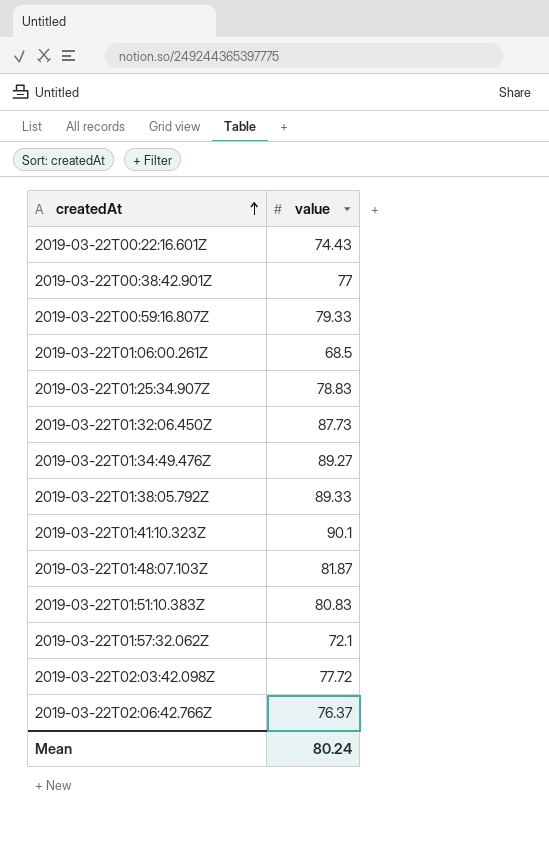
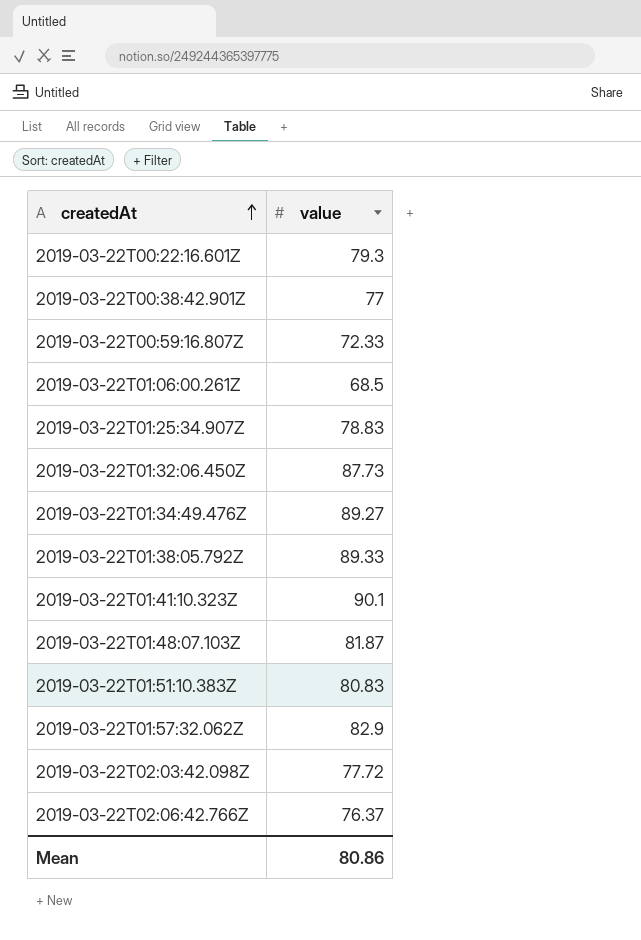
2019-03-22T00:22:16.601Z | value: 74.43 -> 79.3
2019-03-22T00:59:16.807Z | value: 79.33 -> 72.33
2019-03-22T01:57:32.062Z | value: 72.1 -> 82.9
Mean | value: 80.24 -> 80.86

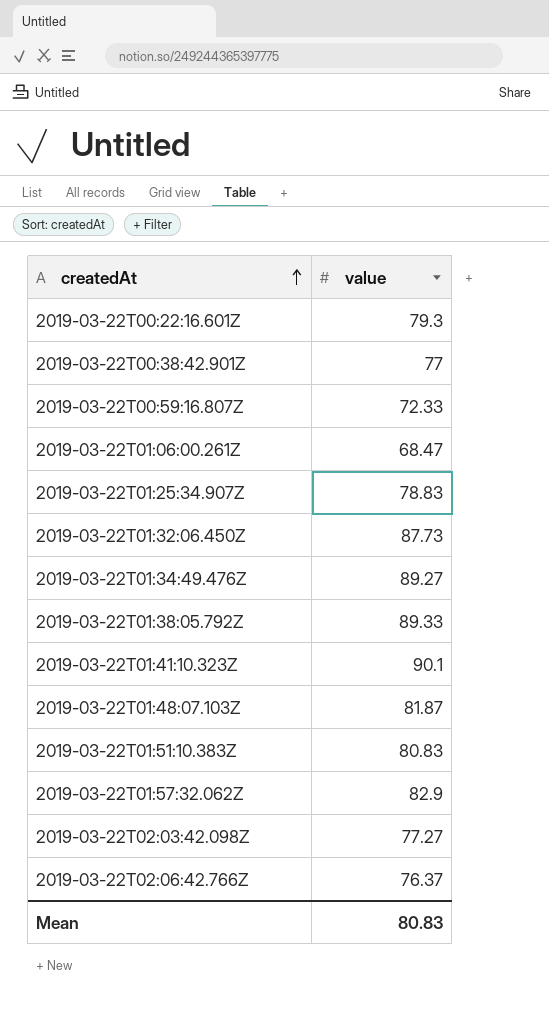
2019-03-22T01:06:00.261Z | value: 68.5 -> 68.47
2019-03-22T02:03:42.098Z | value: 77.72 -> 77.27
Mean | value: 80.86 -> 80.83

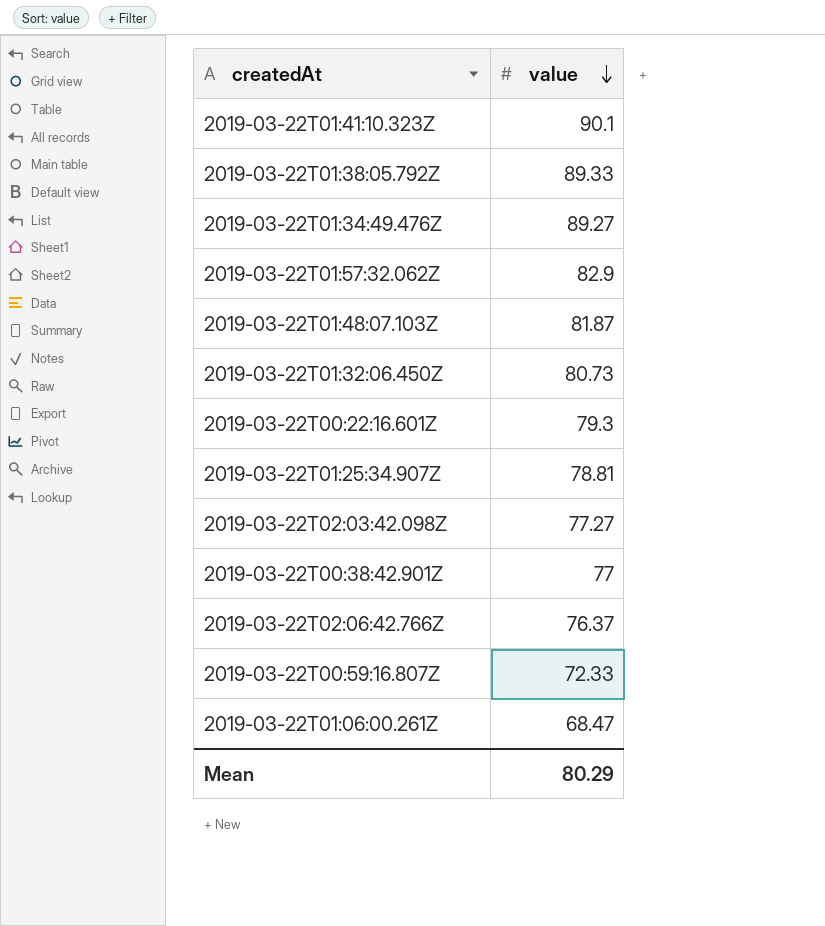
row order: createdAt ascending -> value descending
row 2019-03-22T01:51:10.383Z: 80.83 -> none
2019-03-22T01:32:06.450Z | value: 87.73 -> 80.73
2019-03-22T01:25:34.907Z | value: 78.83 -> 78.81
Mean | value: 80.83 -> 80.29

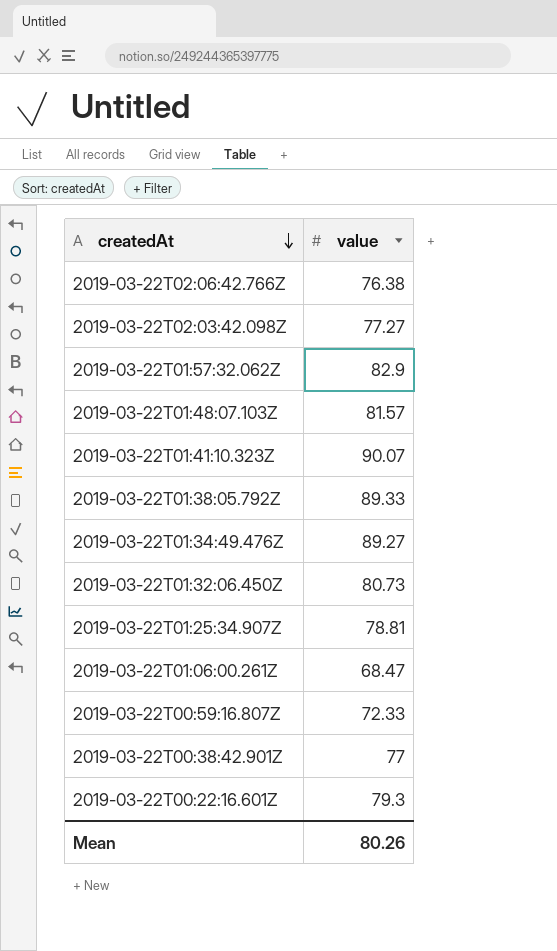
row order: value descending -> createdAt descending
2019-03-22T02:06:42.766Z | value: 76.37 -> 76.38
2019-03-22T01:48:07.103Z | value: 81.87 -> 81.57
2019-03-22T01:41:10.323Z | value: 90.1 -> 90.07
Mean | value: 80.29 -> 80.26

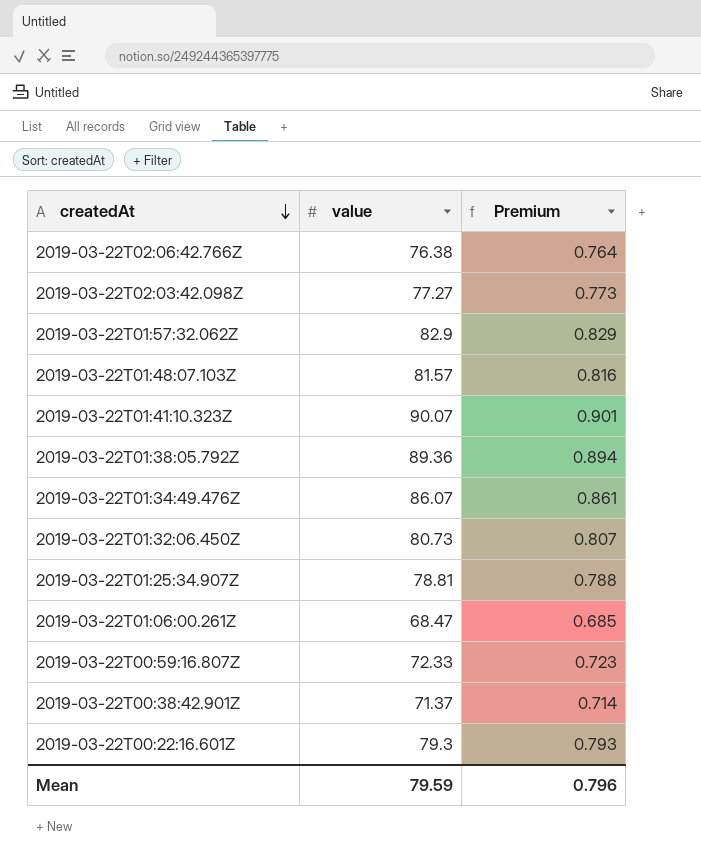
column Premium | formula: none -> [value] * 0.01
2019-03-22T01:38:05.792Z | value: 89.33 -> 89.36
2019-03-22T01:34:49.476Z | value: 89.27 -> 86.07
2019-03-22T00:38:42.901Z | value: 77 -> 71.37
Mean | value: 80.26 -> 79.59

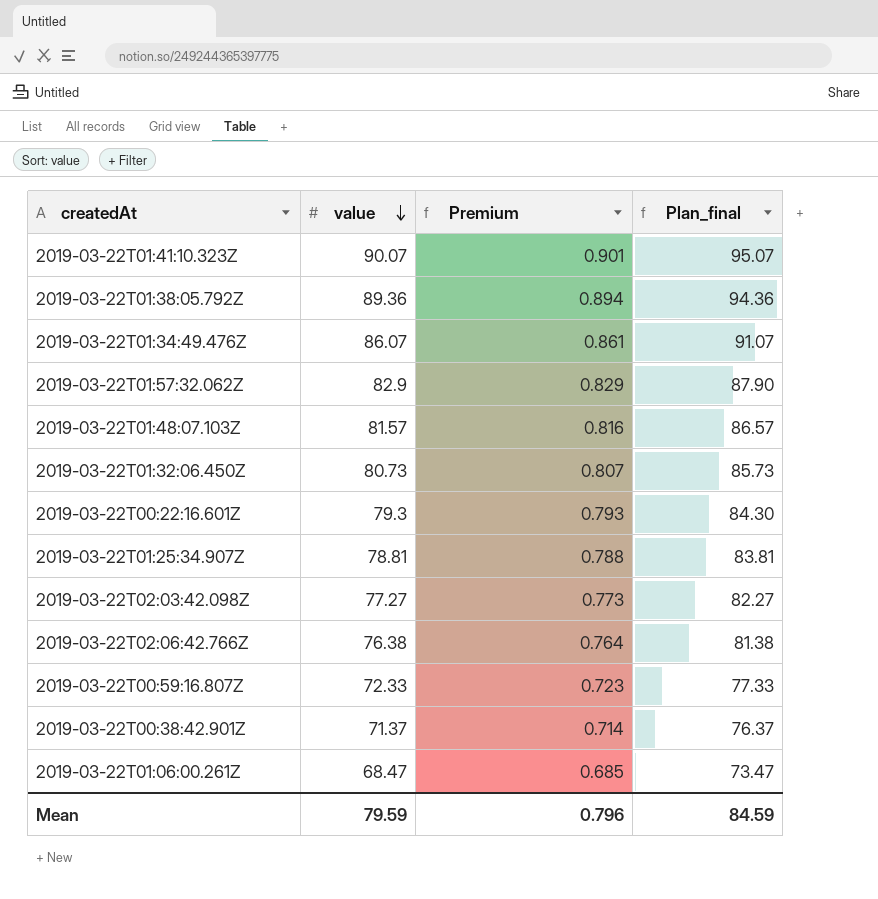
row order: createdAt descending -> value descending
column Plan_final | formula: none -> [value] + 5

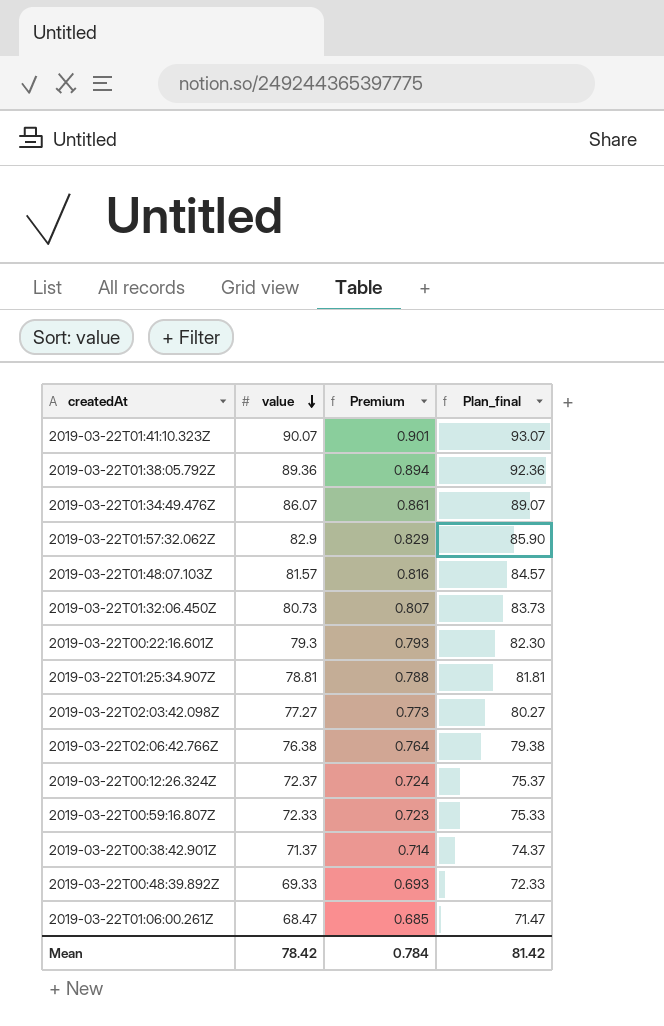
column Plan_final | formula: [value] + 5 -> [value] + 3
row 2019-03-22T00:12:26.324Z: none -> 72.37 | 0.724 | 75.37
row 2019-03-22T00:48:39.892Z: none -> 69.33 | 0.693 | 72.33
Mean | value: 79.59 -> 78.42
Mean | Premium: 0.796 -> 0.784
Mean | Plan_final: 84.59 -> 81.42

